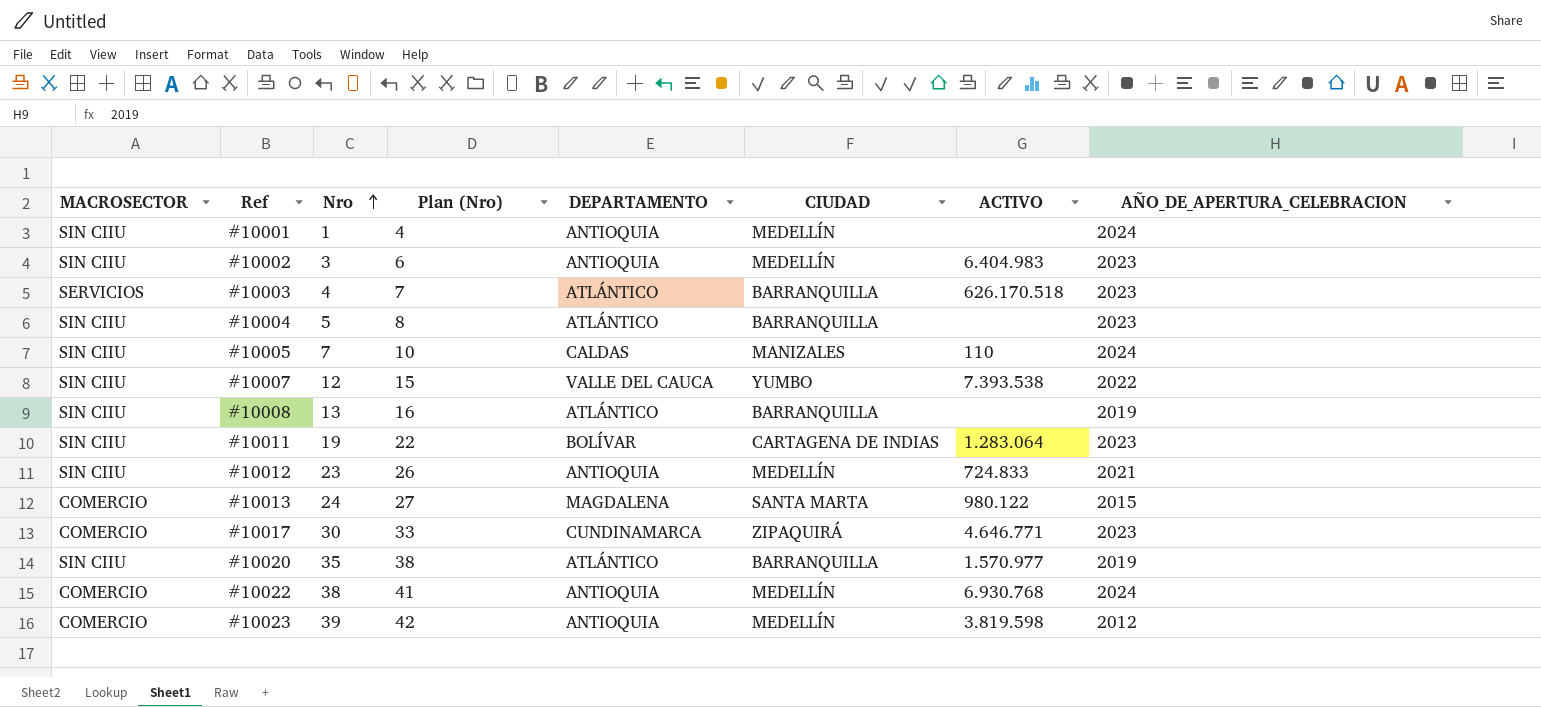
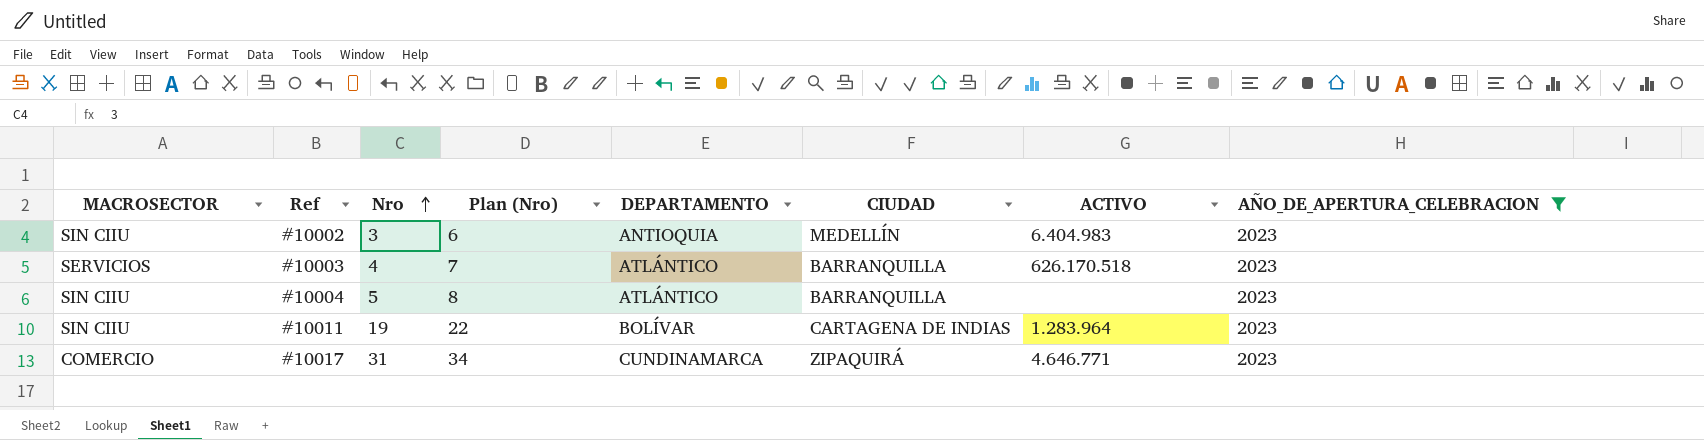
filter: none -> AÑO_DE_APERTURA_CELEBRACION = 2023
#10011 | ACTIVO: 1.283.064 -> 1.283.964
#10017 | Nro: 30 -> 31
#10017 | Plan (Nro): 33 -> 34

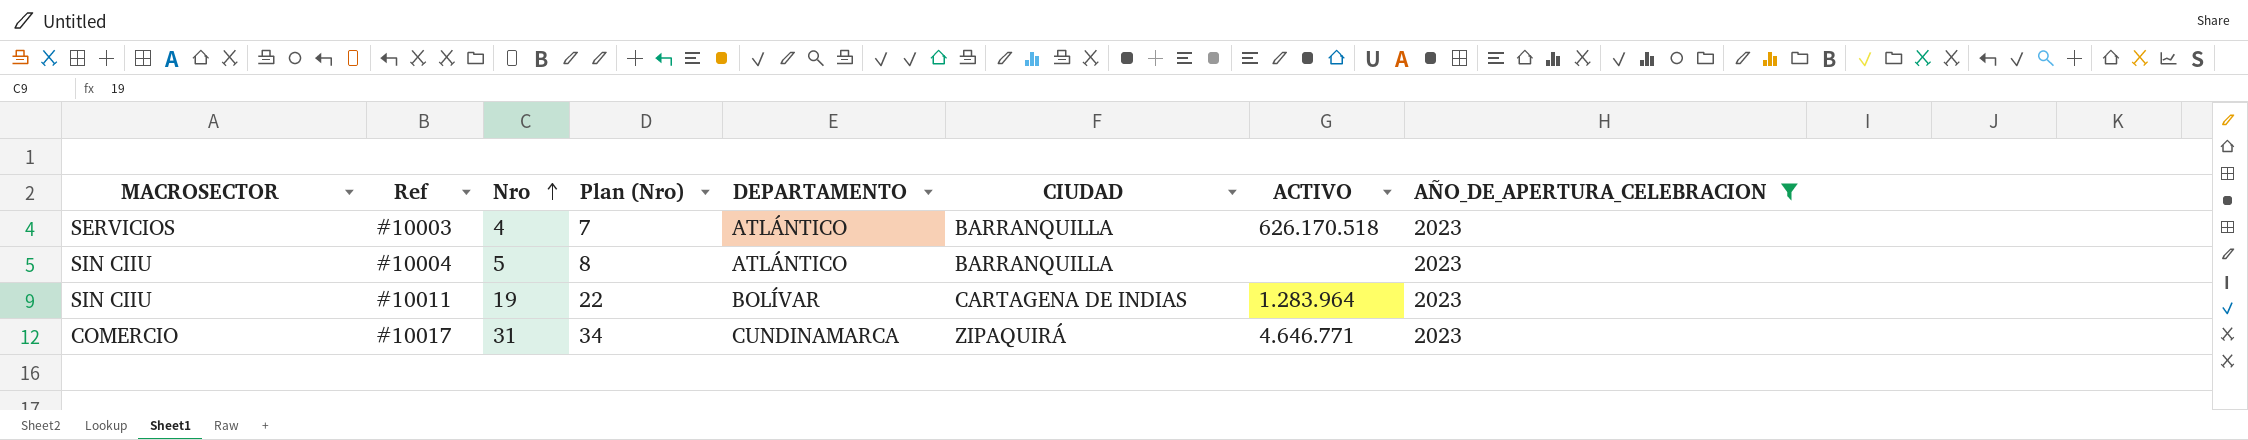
row #10002: SIN CIIU | 3 | 6 | ANTIOQUIA | MEDELLÍN | 6.404.983 | 2023 -> none

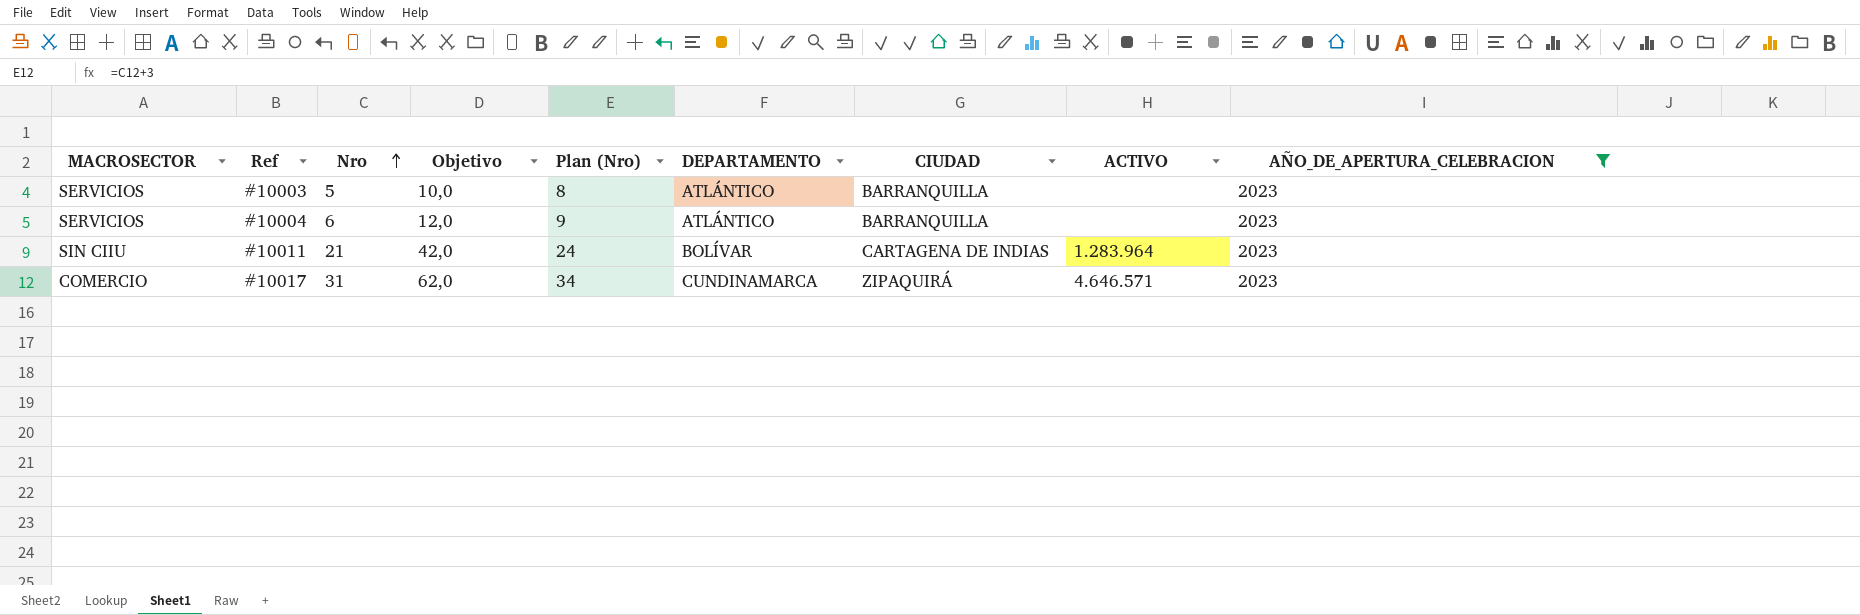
column Objetivo | formula: none -> [Nro] * 2
#10003 | Nro: 4 -> 5
#10003 | Plan (Nro): 7 -> 8
#10003 | ACTIVO: 626.170.518 -> none
#10004 | MACROSECTOR: SIN CIIU -> SERVICIOS
#10004 | Nro: 5 -> 6
#10004 | Plan (Nro): 8 -> 9
#10011 | Nro: 19 -> 21
#10011 | Plan (Nro): 22 -> 24
#10017 | ACTIVO: 4.646.771 -> 4.646.571

